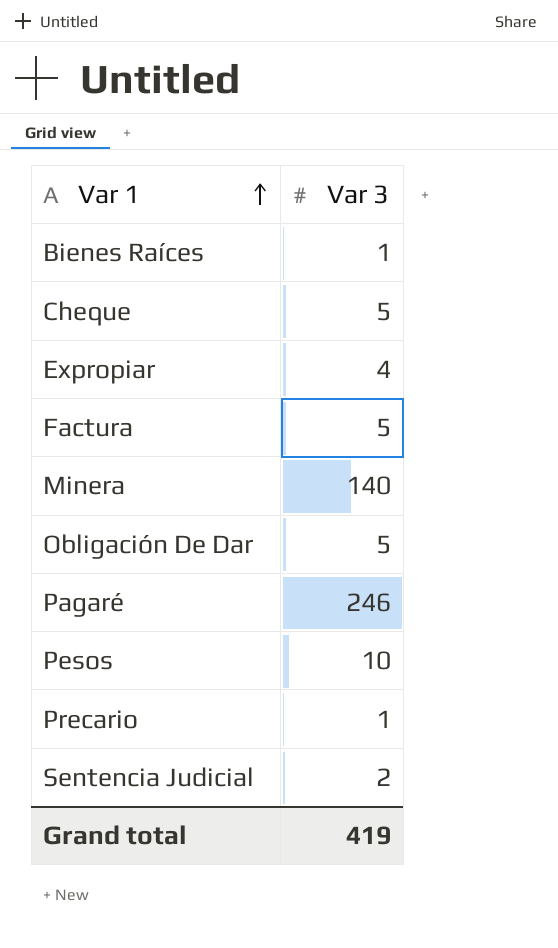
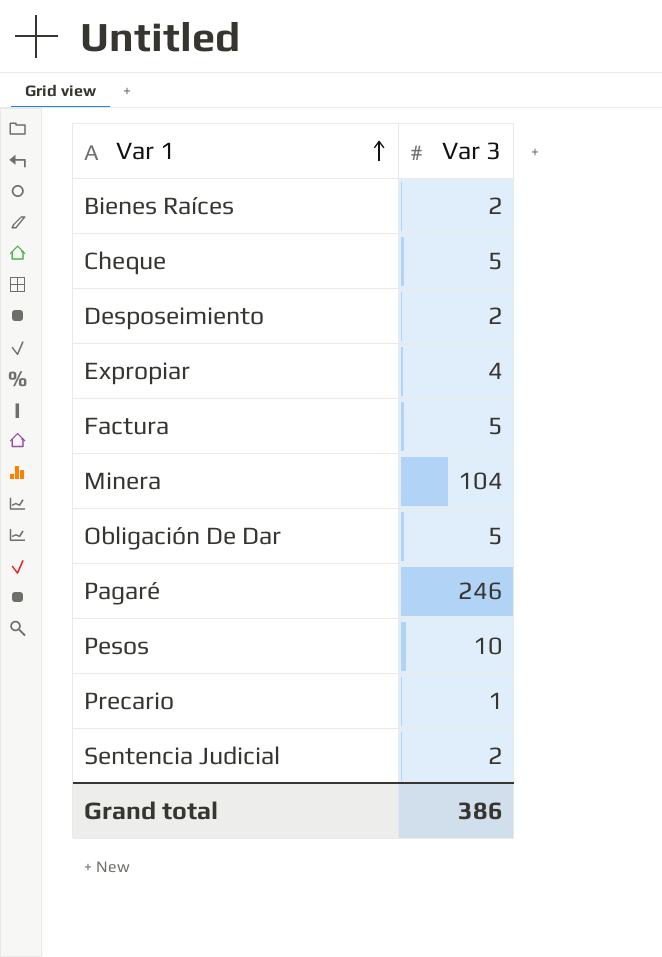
Bienes Raíces | Var 3: 1 -> 2
row Desposeimiento: none -> 2
Minera | Var 3: 140 -> 104
Grand total | Var 3: 419 -> 386

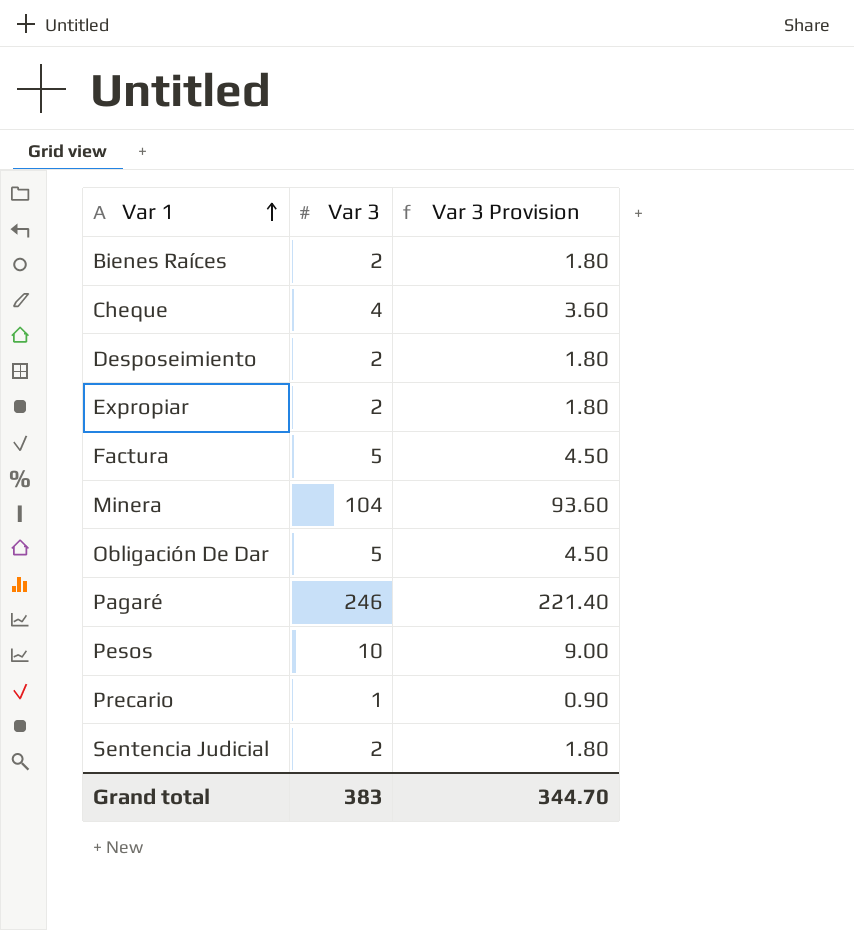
column Var 3 Provision | formula: none -> [Var 3] * 0.9
Cheque | Var 3: 5 -> 4
Expropiar | Var 3: 4 -> 2
Grand total | Var 3: 386 -> 383

